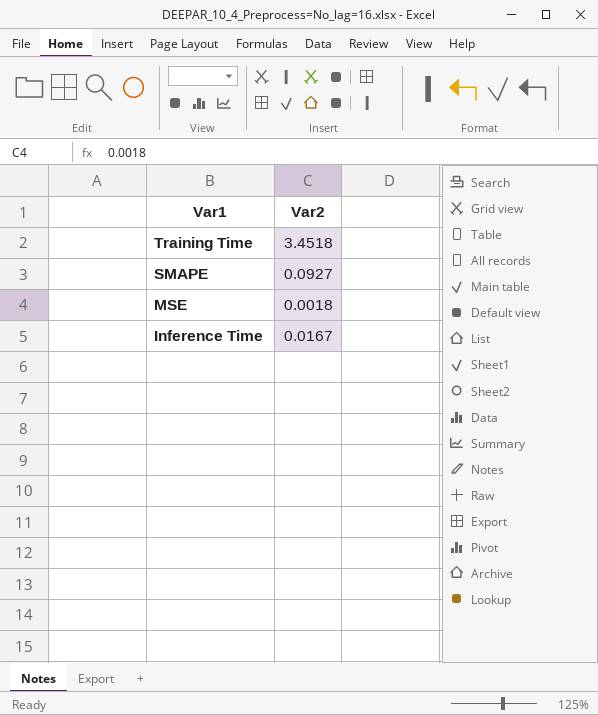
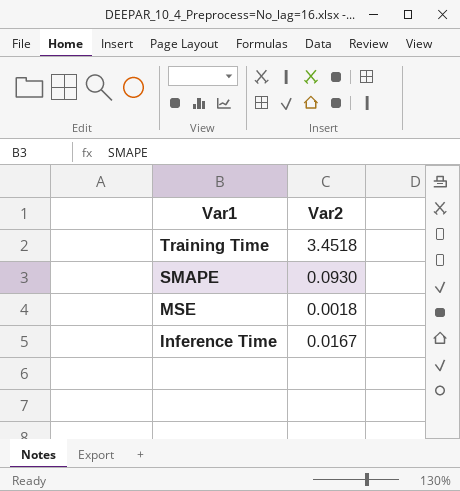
SMAPE | Var2: 0.0927 -> 0.0930

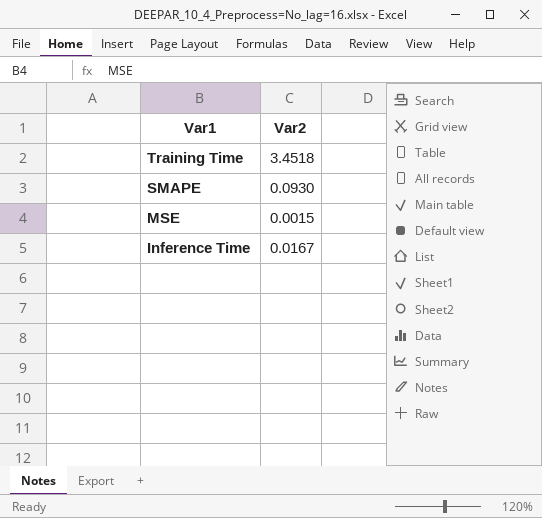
MSE | Var2: 0.0018 -> 0.0015

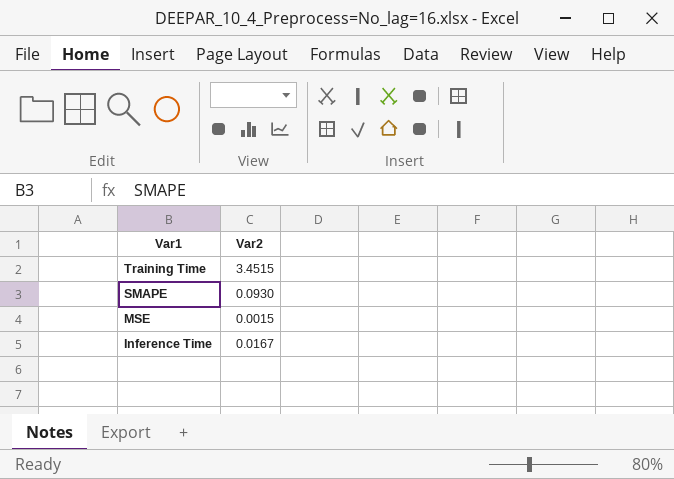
Training Time | Var2: 3.4518 -> 3.4515

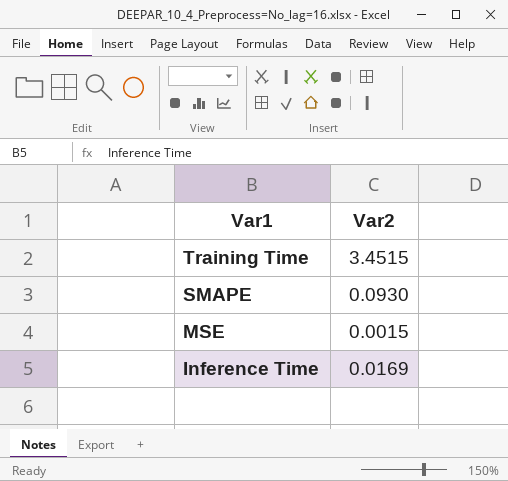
Inference Time | Var2: 0.0167 -> 0.0169

